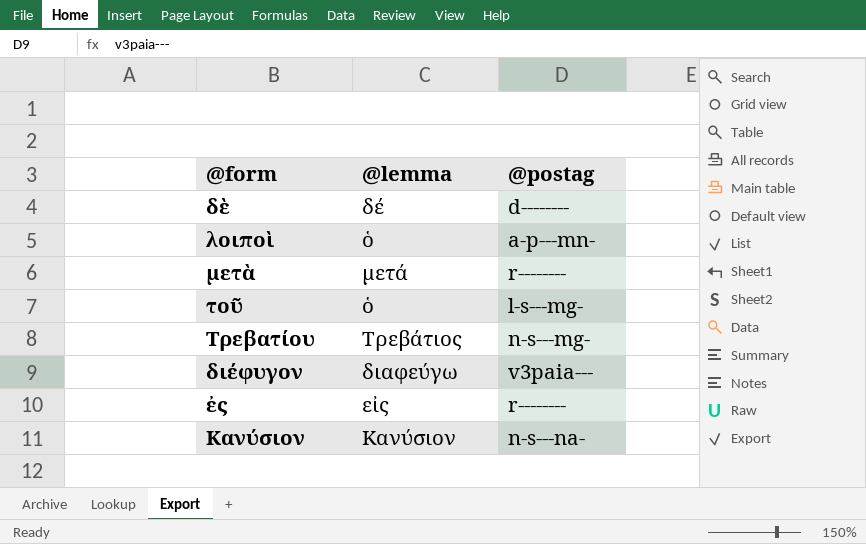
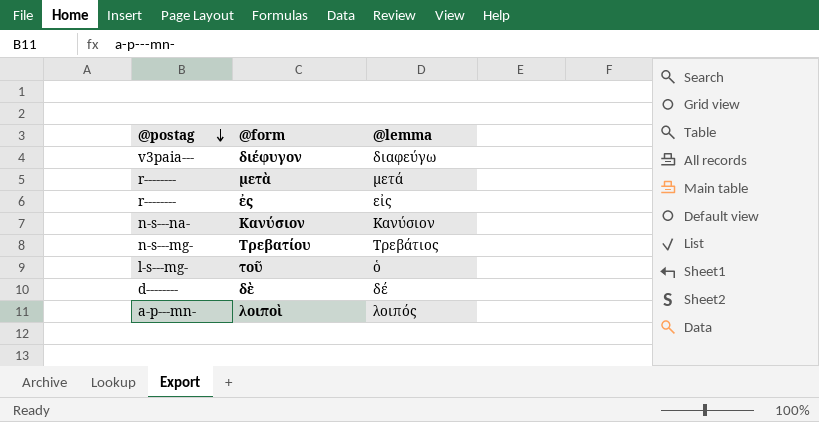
row order: none -> @postag descending
column @postag | position: 3 -> 1
λοιποὶ | @lemma: ὁ -> λοιπός

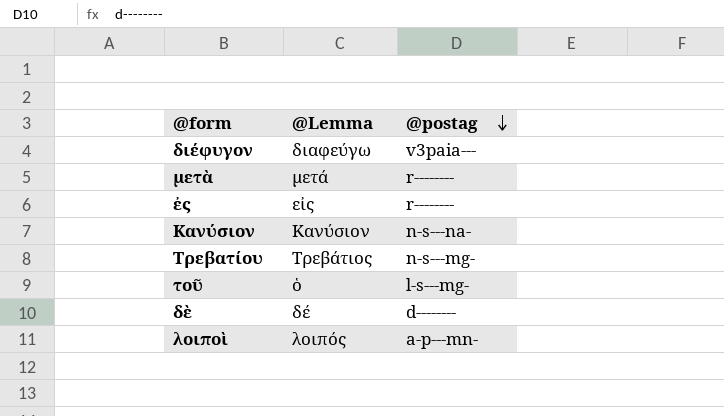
column name: @lemma -> @Lemma
column @postag | position: 1 -> 3

